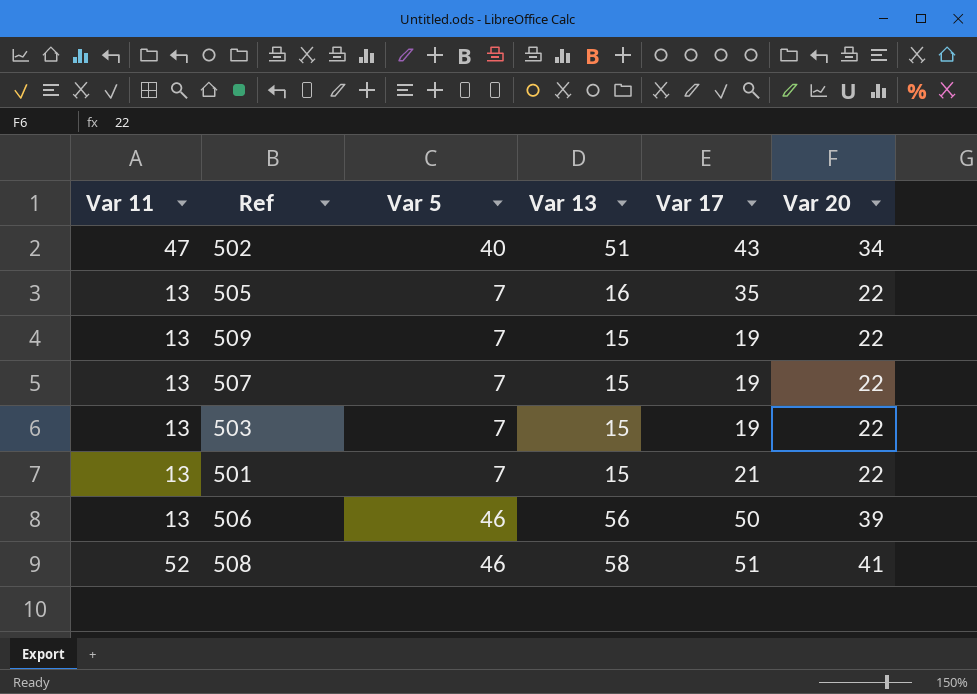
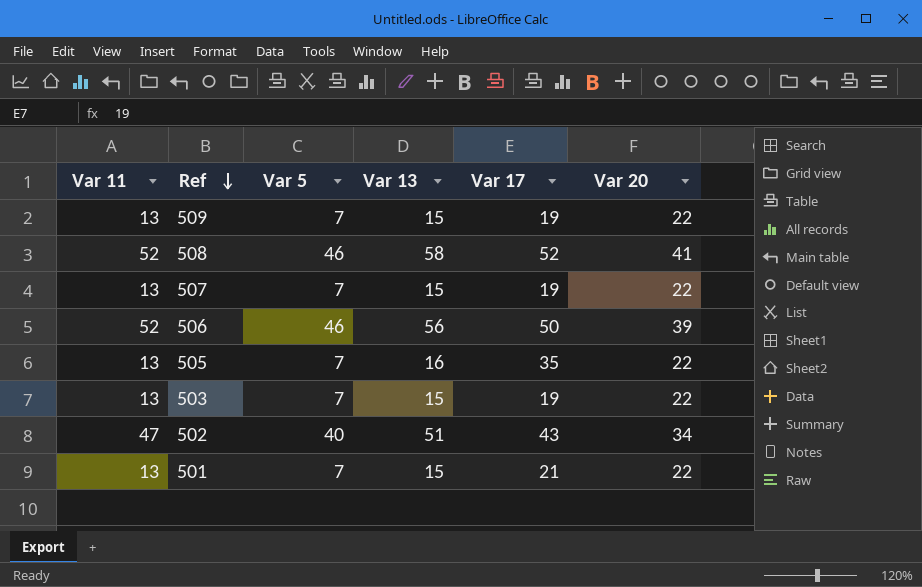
row order: none -> Ref descending
508 | Var 17: 51 -> 52
506 | Var 11: 13 -> 52

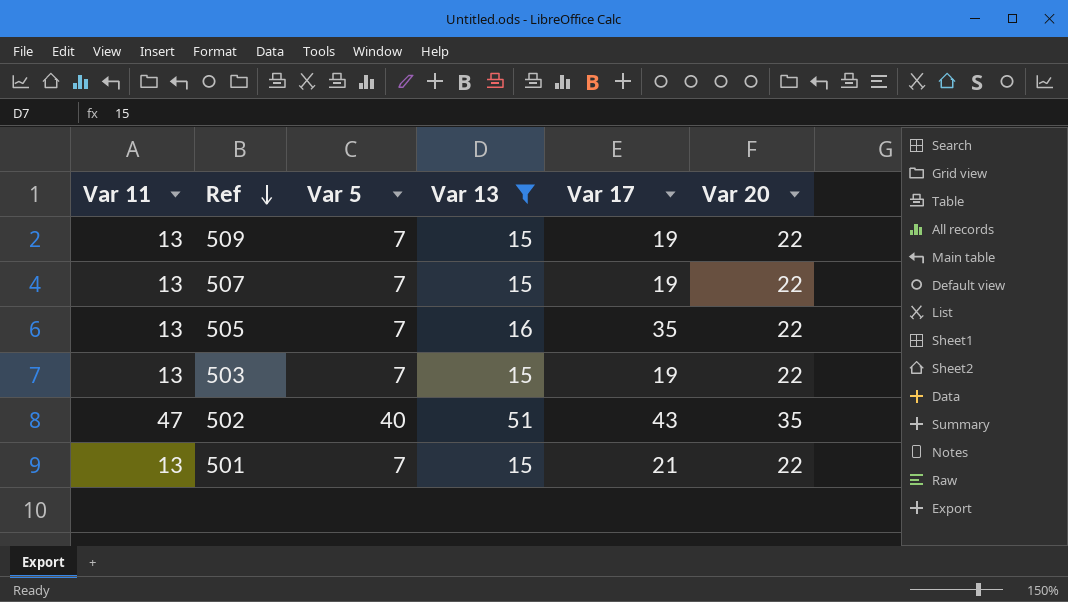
filter: none -> Var 13 <= 51
502 | Var 20: 34 -> 35

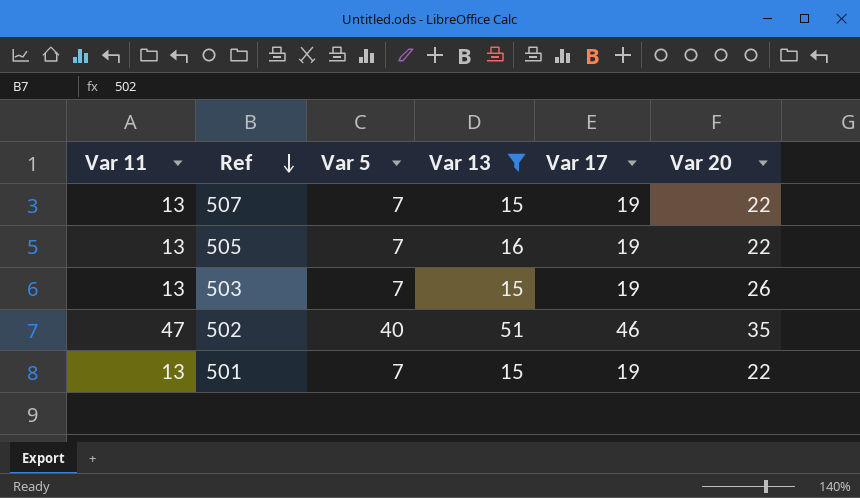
row 509: 13 | 7 | 15 | 19 | 22 -> none
505 | Var 17: 35 -> 19
503 | Var 20: 22 -> 26
502 | Var 17: 43 -> 46
501 | Var 17: 21 -> 19

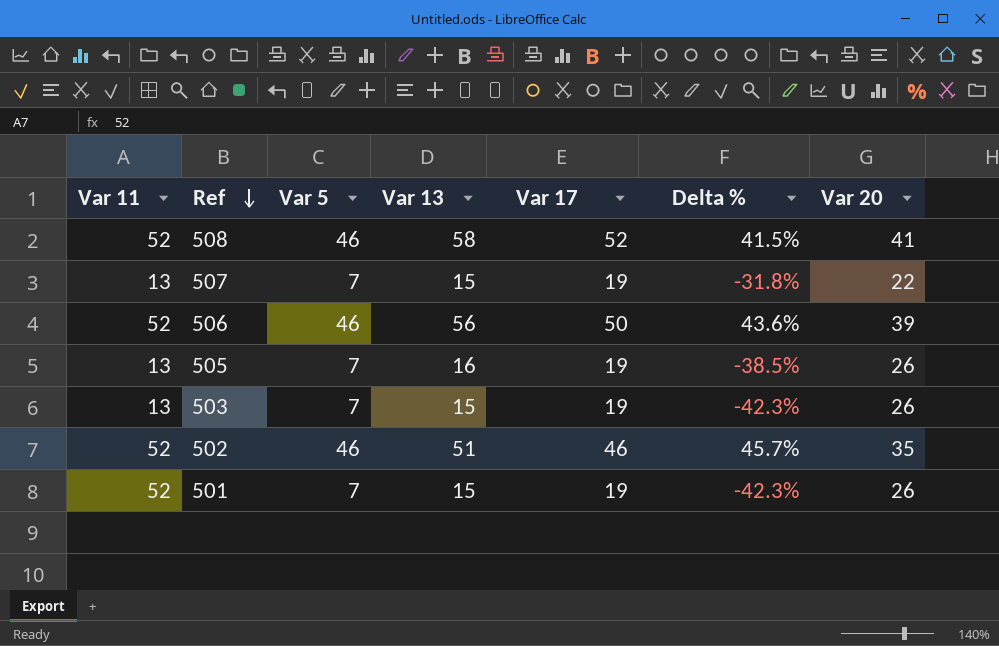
filter: Var 13 <= 51 -> none
column Delta % | formula: none -> ([Var 13] - [Var 20]) / [Var 20]
505 | Var 20: 22 -> 26
502 | Var 11: 47 -> 52
502 | Var 5: 40 -> 46
501 | Var 11: 13 -> 52
501 | Var 20: 22 -> 26

